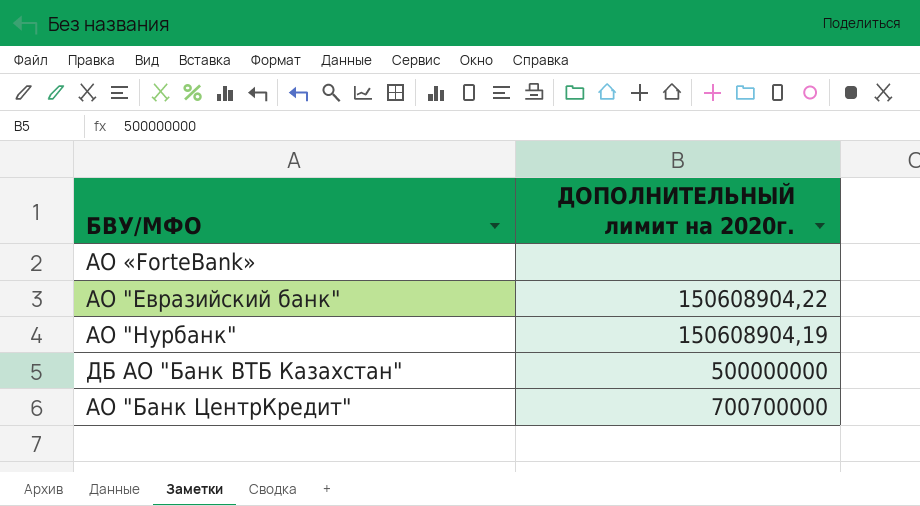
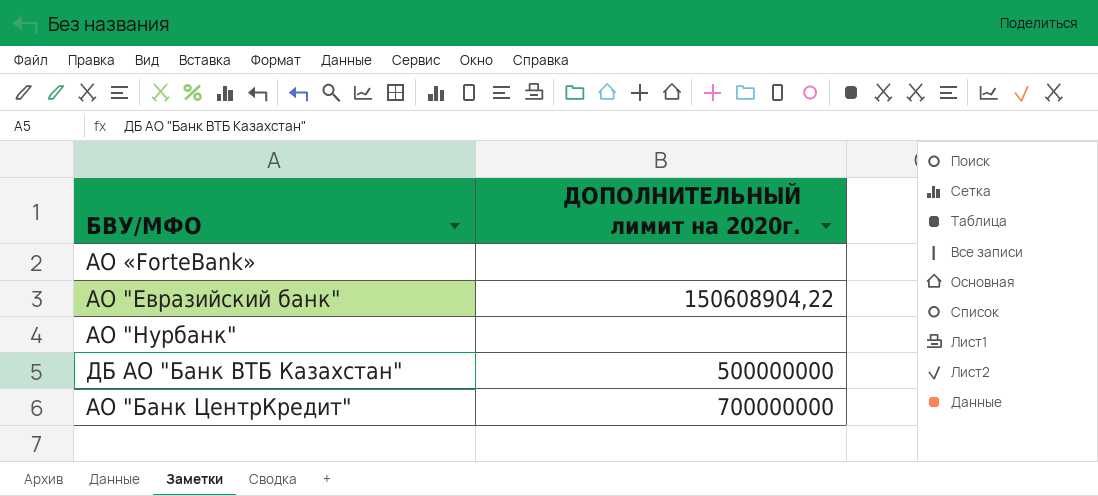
АО "Нурбанк" | ДОПОЛНИТЕЛЬНЫЙ лимит на 2020г.: 150608904,19 -> none
АО "Банк ЦентрКредит" | ДОПОЛНИТЕЛЬНЫЙ лимит на 2020г.: 700700000 -> 700000000

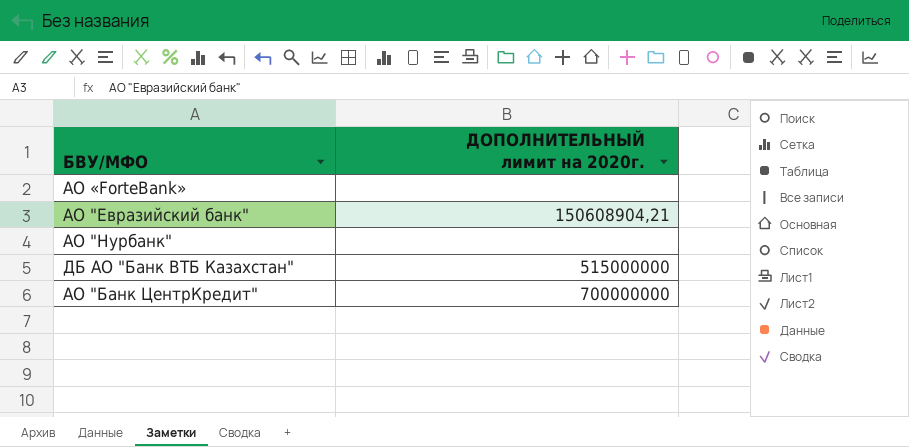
АО "Евразийский банк" | ДОПОЛНИТЕЛЬНЫЙ лимит на 2020г.: 150608904,22 -> 150608904,21
ДБ АО "Банк ВТБ Казахстан" | ДОПОЛНИТЕЛЬНЫЙ лимит на 2020г.: 500000000 -> 515000000

